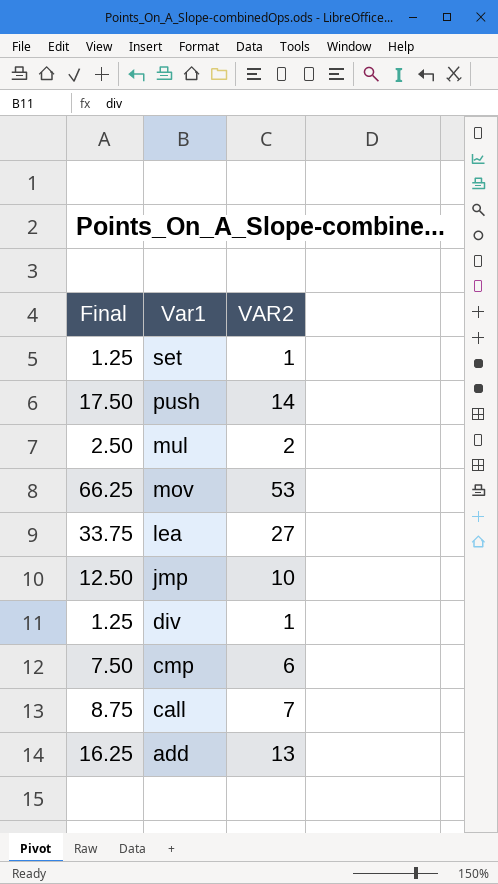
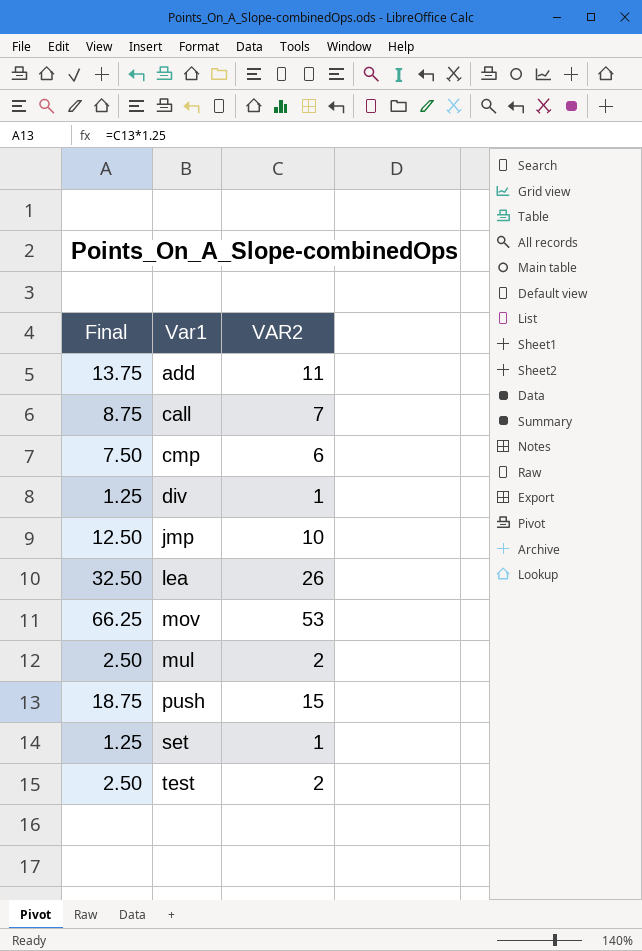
row order: Var1 descending -> Var1 ascending
add | Final: 16.25 -> 13.75
add | VAR2: 13 -> 11
lea | Final: 33.75 -> 32.50
lea | VAR2: 27 -> 26
push | Final: 17.50 -> 18.75
push | VAR2: 14 -> 15
row test: none -> 2.50 | 2

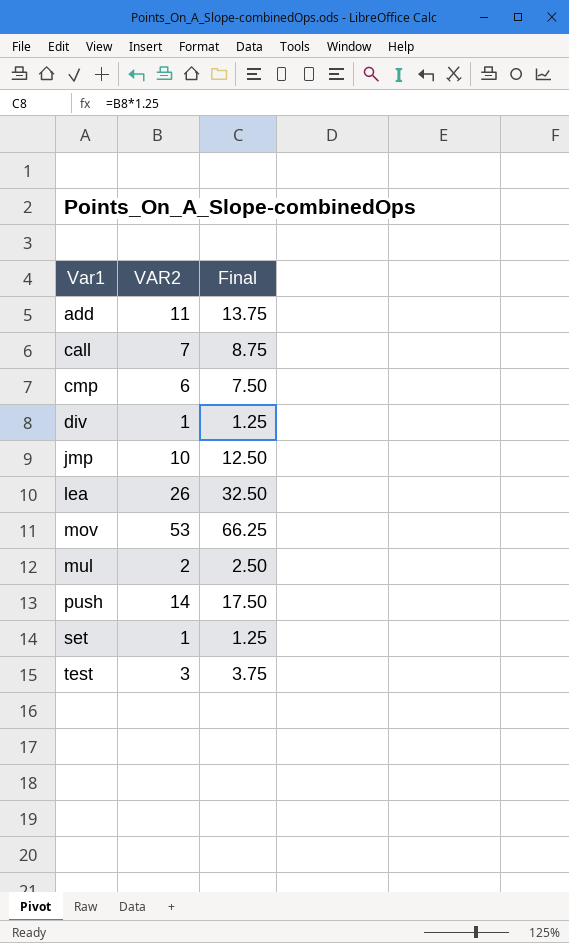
column Final | position: 1 -> 3
push | VAR2: 15 -> 14
push | Final: 18.75 -> 17.50
test | VAR2: 2 -> 3
test | Final: 2.50 -> 3.75

